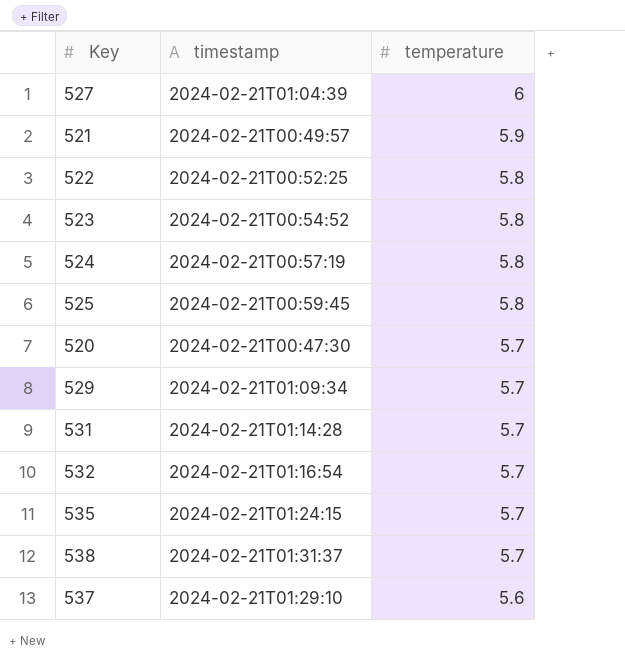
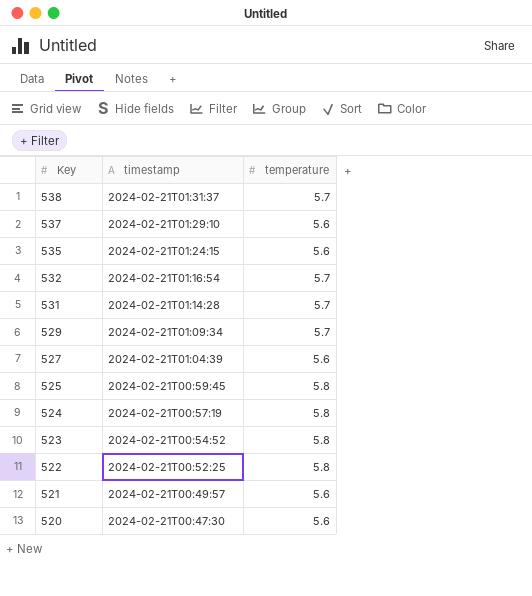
row order: temperature descending -> Key descending
535 | temperature: 5.7 -> 5.6
527 | temperature: 6 -> 5.6
521 | temperature: 5.9 -> 5.6
520 | temperature: 5.7 -> 5.6

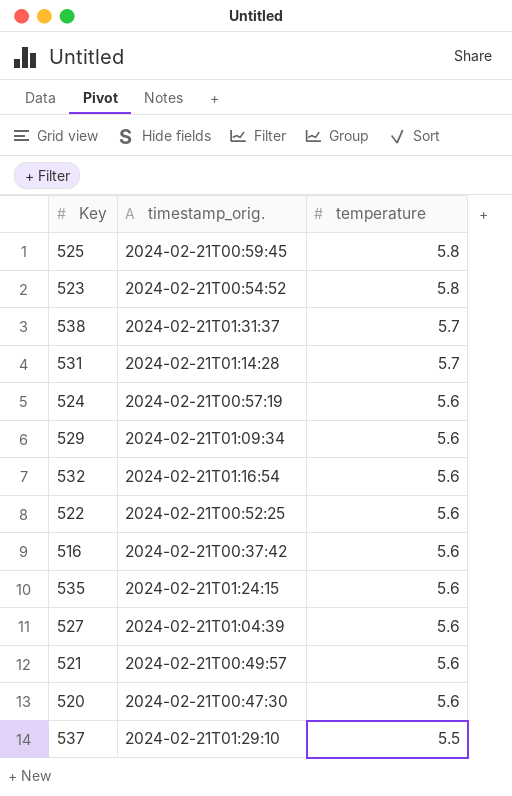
row order: Key descending -> temperature descending
column name: timestamp -> timestamp_orig.
524 | temperature: 5.8 -> 5.6
529 | temperature: 5.7 -> 5.6
532 | temperature: 5.7 -> 5.6
522 | temperature: 5.8 -> 5.6
row 516: none -> 2024-02-21T00:37:42 | 5.6
537 | temperature: 5.6 -> 5.5

